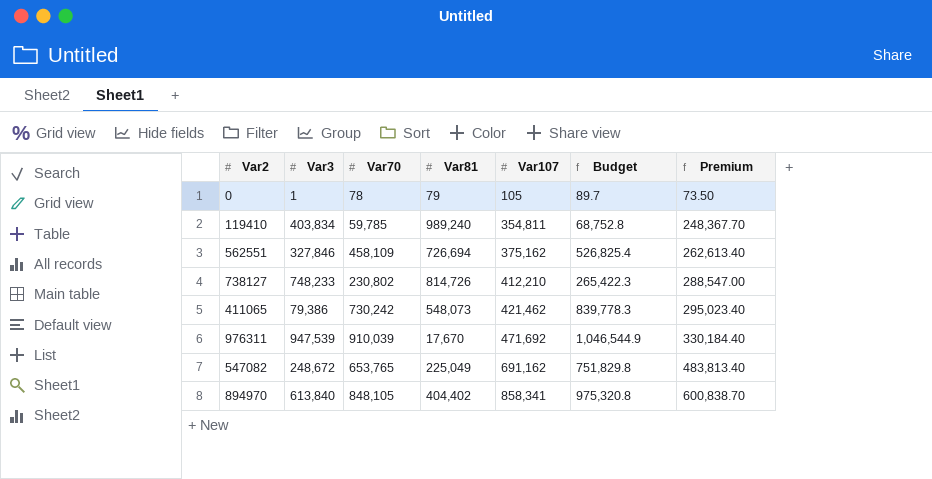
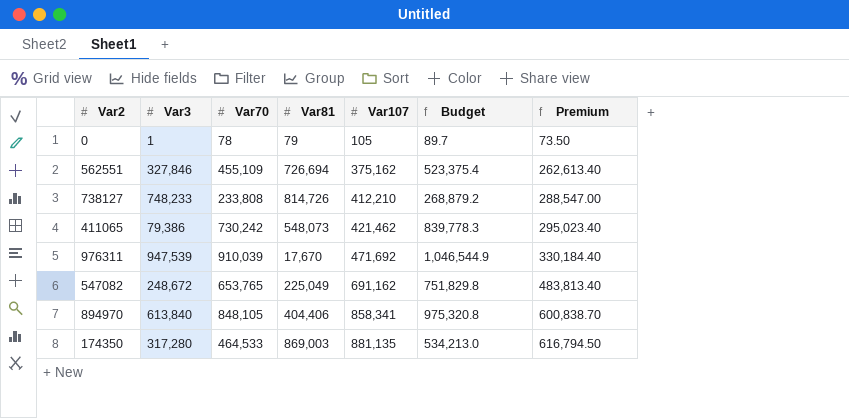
row 119410: 403,834 | 59,785 | 989,240 | 354,811 | 68,752.8 | 248,367.70 -> none
562551 | Var70: 458,109 -> 455,109
562551 | Budget: 526,825.4 -> 523,375.4
738127 | Var70: 230,802 -> 233,808
738127 | Budget: 265,422.3 -> 268,879.2
894970 | Var81: 404,402 -> 404,406
row 174350: none -> 317,280 | 464,533 | 869,003 | 881,135 | 534,213.0 | 616,794.50

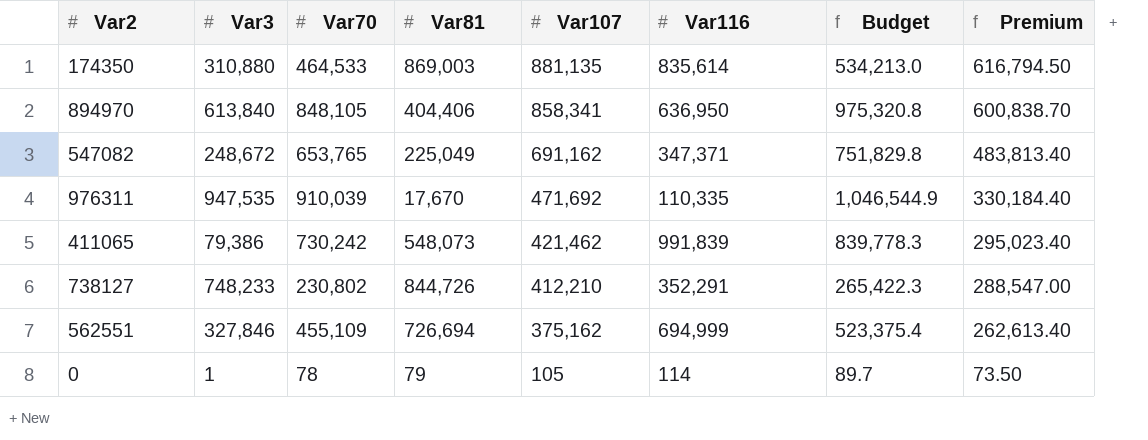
row order: Var107 ascending -> Var107 descending
column Var116 | position: none -> 6
174350 | Var3: 317,280 -> 310,880
976311 | Var3: 947,539 -> 947,535
738127 | Var70: 233,808 -> 230,802
738127 | Var81: 814,726 -> 844,726
738127 | Budget: 268,879.2 -> 265,422.3

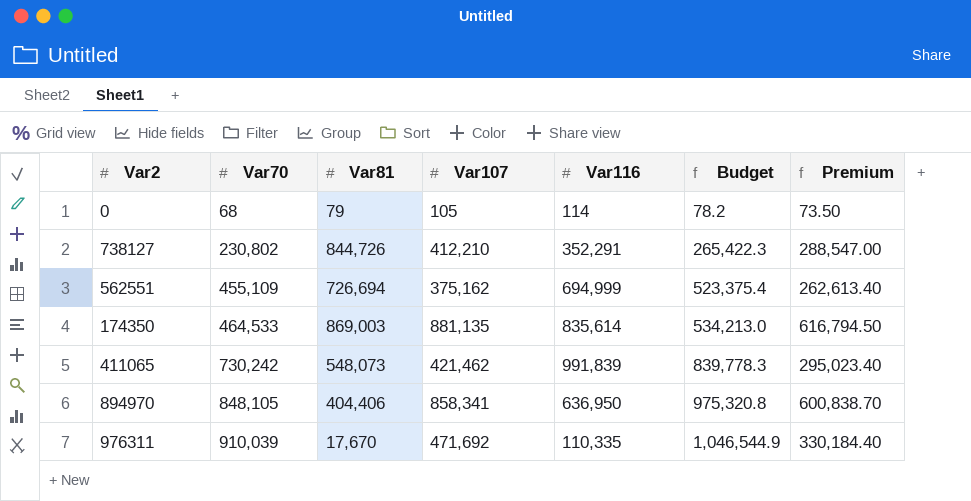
row order: Var107 descending -> Var70 ascending
column Var3 | position: 2 -> none
row 547082: 248,672 | 653,765 | 225,049 | 691,162 | 347,371 | 751,829.8 | 483,813.40 -> none
0 | Var70: 78 -> 68
0 | Budget: 89.7 -> 78.2

